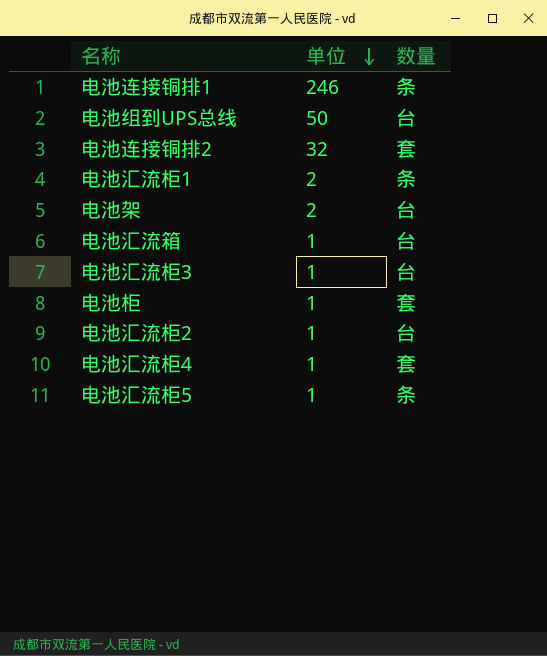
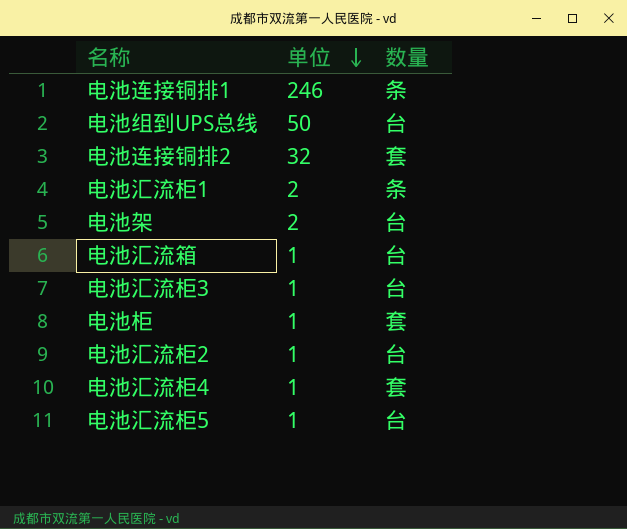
电池汇流柜5 | 数量: 条 -> 台

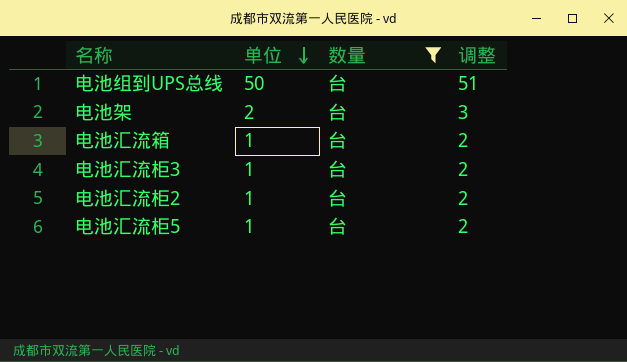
filter: none -> 数量 = 台
column 调整 | formula: none -> [单位] + 1

